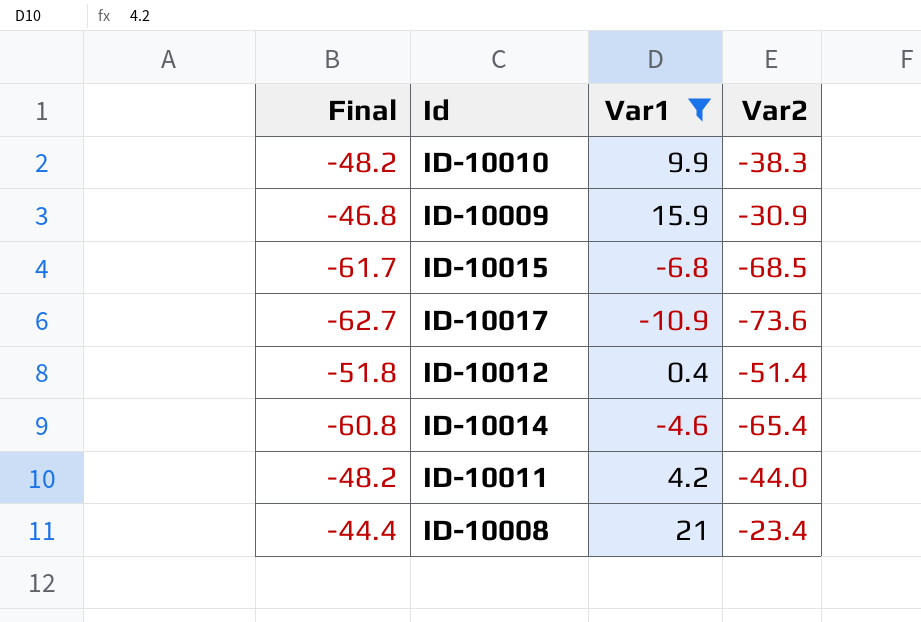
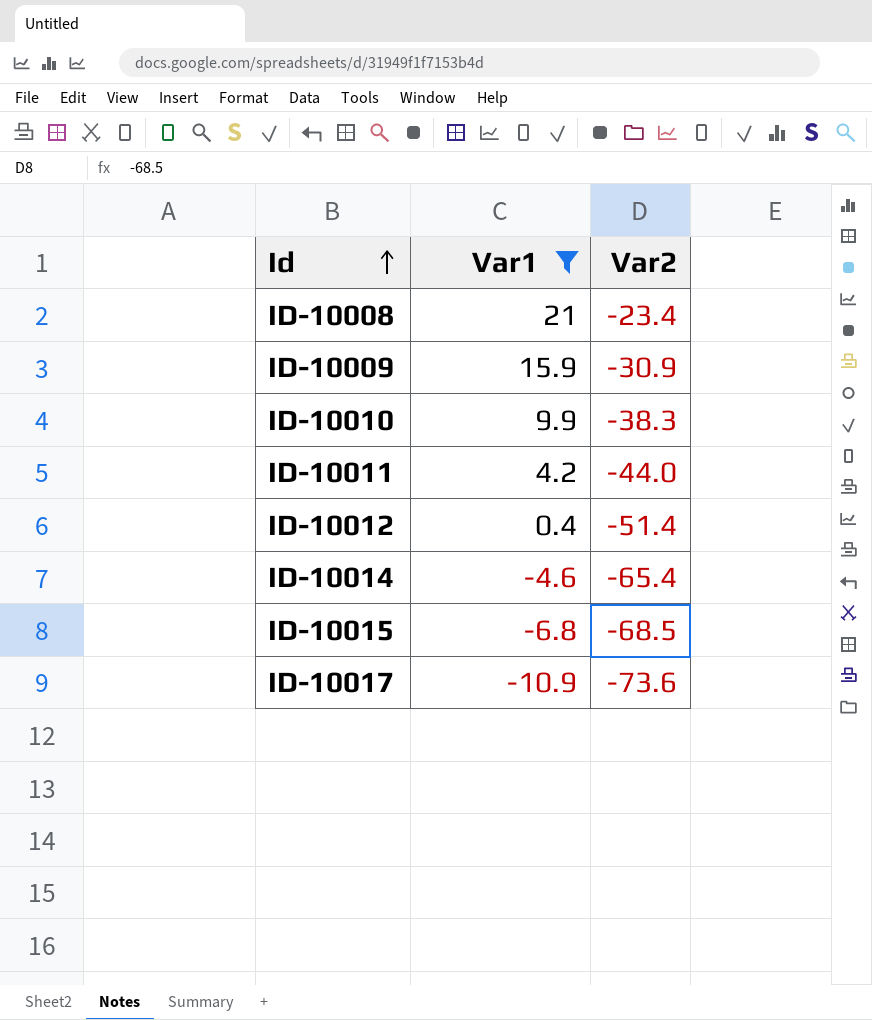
row order: none -> Id ascending
column Final | formula: [Var2] - [Var1] -> none

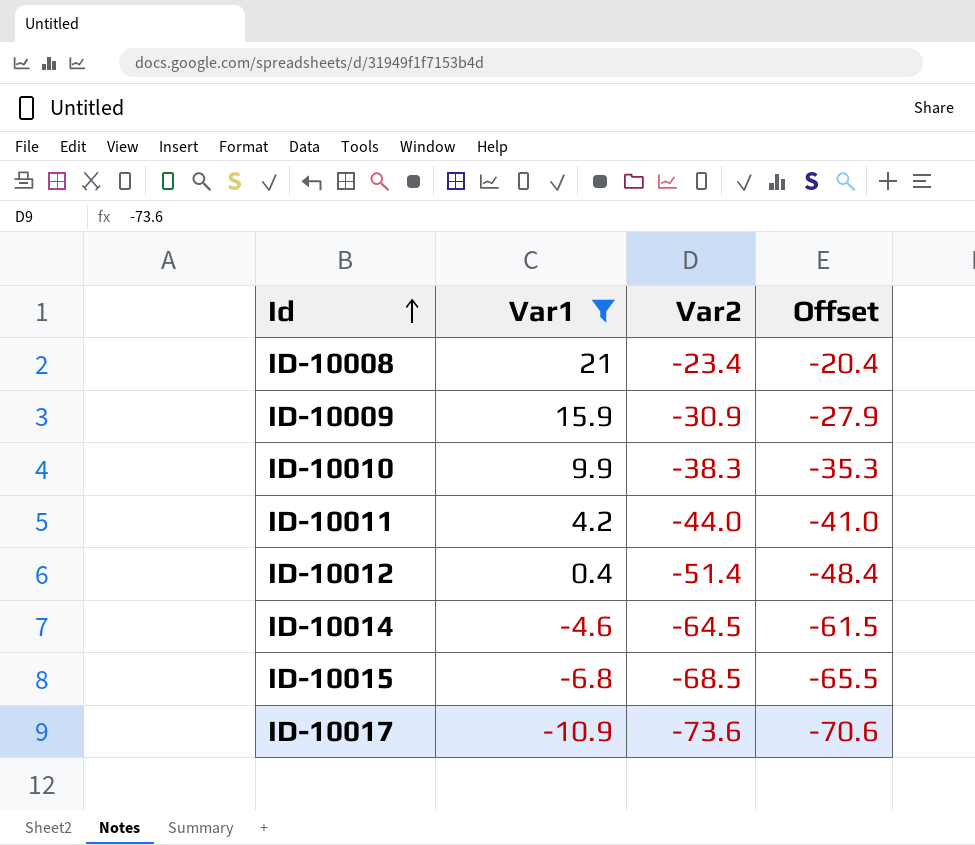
column Offset | formula: none -> [Var2] + 3
ID-10014 | Var2: -65.4 -> -64.5

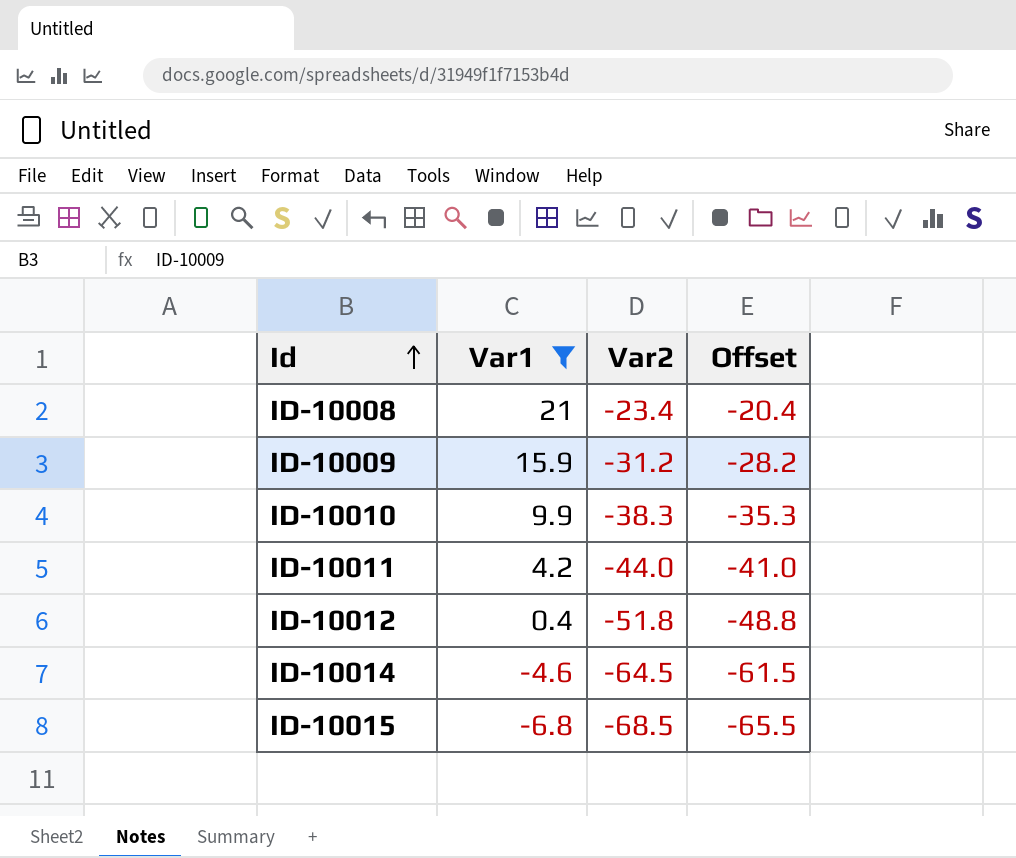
row ID-10017: -10.9 | -73.6 | -70.6 -> none
ID-10009 | Var2: -30.9 -> -31.2
ID-10009 | Offset: -27.9 -> -28.2
ID-10012 | Var2: -51.4 -> -51.8
ID-10012 | Offset: -48.4 -> -48.8

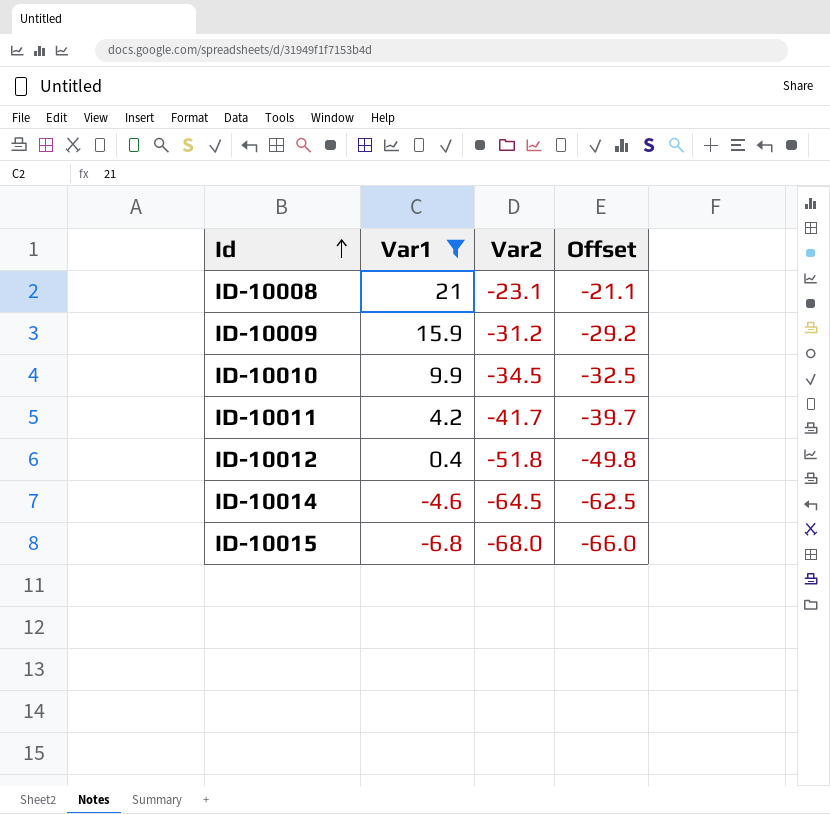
column Offset | formula: [Var2] + 3 -> [Var2] + 2
ID-10008 | Var2: -23.4 -> -23.1
ID-10010 | Var2: -38.3 -> -34.5
ID-10011 | Var2: -44.0 -> -41.7
ID-10015 | Var2: -68.5 -> -68.0

